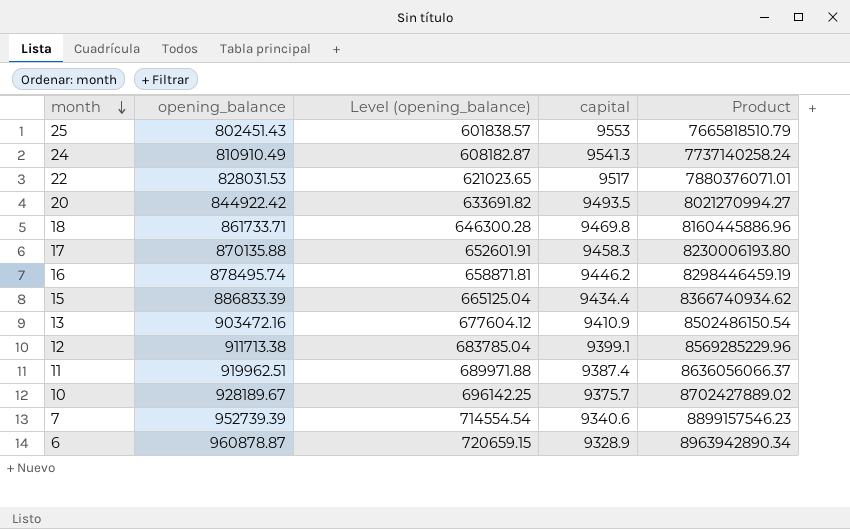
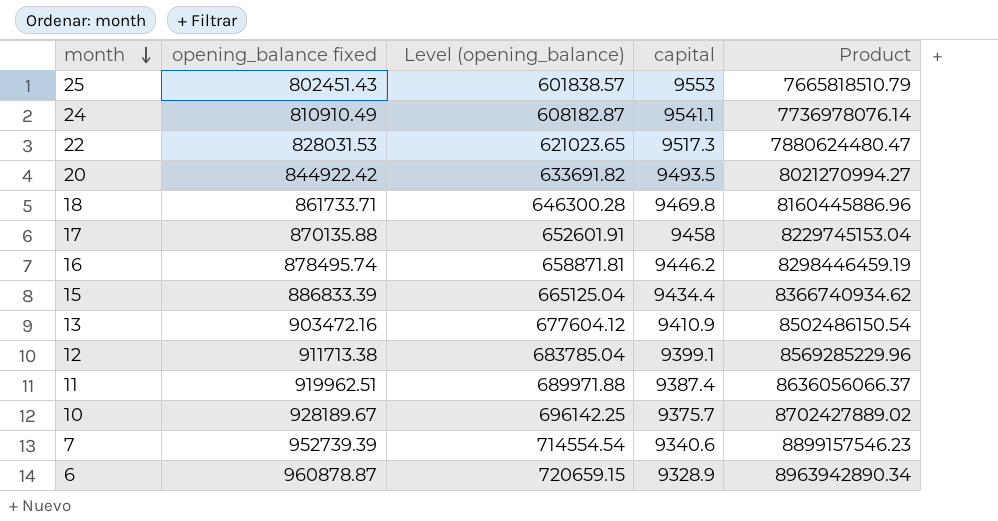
column name: opening_balance -> opening_balance fixed
24 | capital: 9541.3 -> 9541.1
24 | Product: 7737140258.24 -> 7736978076.14
22 | capital: 9517 -> 9517.3
22 | Product: 7880376071.01 -> 7880624480.47
17 | capital: 9458.3 -> 9458
17 | Product: 8230006193.80 -> 8229745153.04

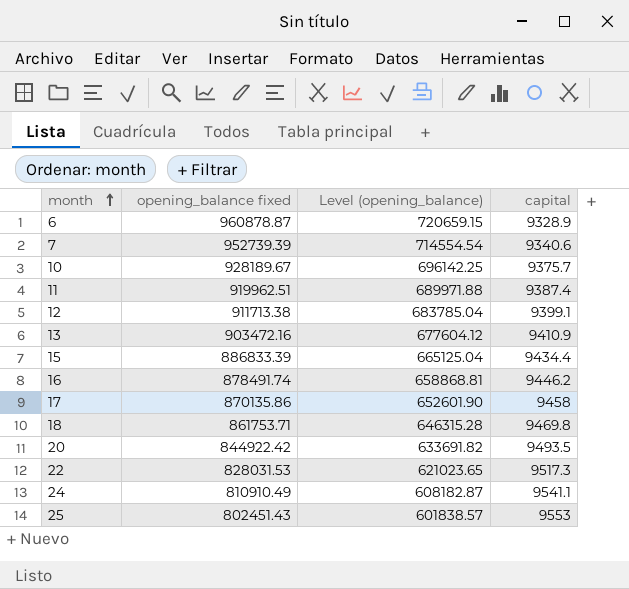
row order: month descending -> month ascending
column Product | formula: [opening_balance fixed] * [capital] -> none
16 | opening_balance fixed: 878495.74 -> 878491.74
16 | Level (opening_balance): 658871.81 -> 658868.81
17 | opening_balance fixed: 870135.88 -> 870135.86
17 | Level (opening_balance): 652601.91 -> 652601.90
18 | opening_balance fixed: 861733.71 -> 861753.71
18 | Level (opening_balance): 646300.28 -> 646315.28

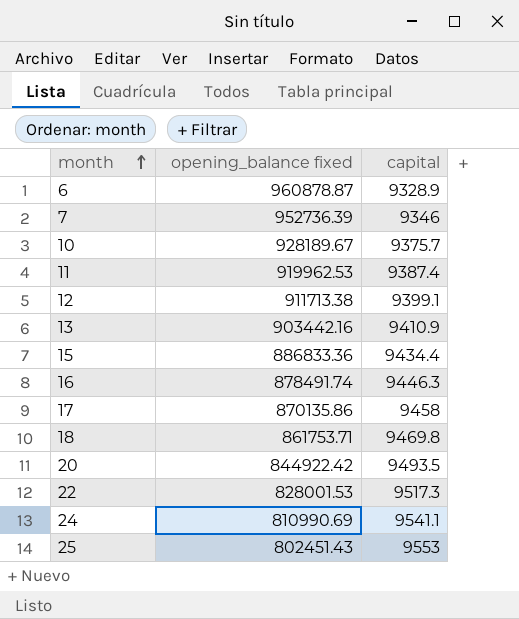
column Level (opening_balance) | formula: [opening_balance fixed] * 0.75 -> none
7 | opening_balance fixed: 952739.39 -> 952736.39
7 | capital: 9340.6 -> 9346
11 | opening_balance fixed: 919962.51 -> 919962.53
13 | opening_balance fixed: 903472.16 -> 903442.16
15 | opening_balance fixed: 886833.39 -> 886833.36
16 | capital: 9446.2 -> 9446.3
22 | opening_balance fixed: 828031.53 -> 828001.53
24 | opening_balance fixed: 810910.49 -> 810990.69

